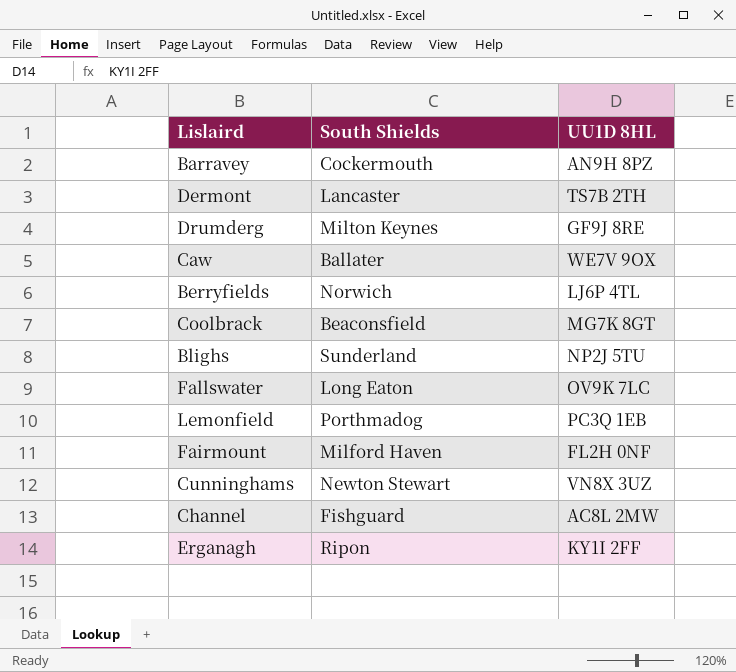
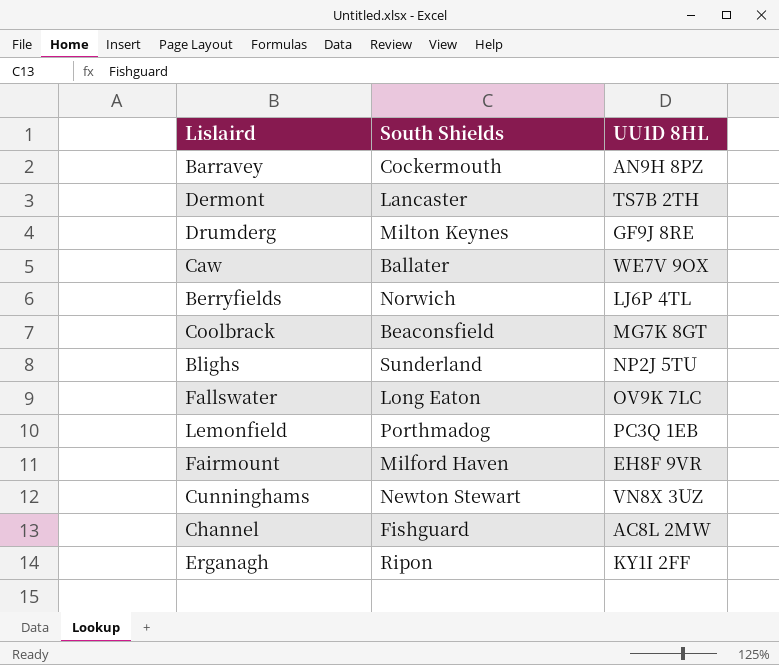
Fairmount | UU1D 8HL: FL2H 0NF -> EH8F 9VR

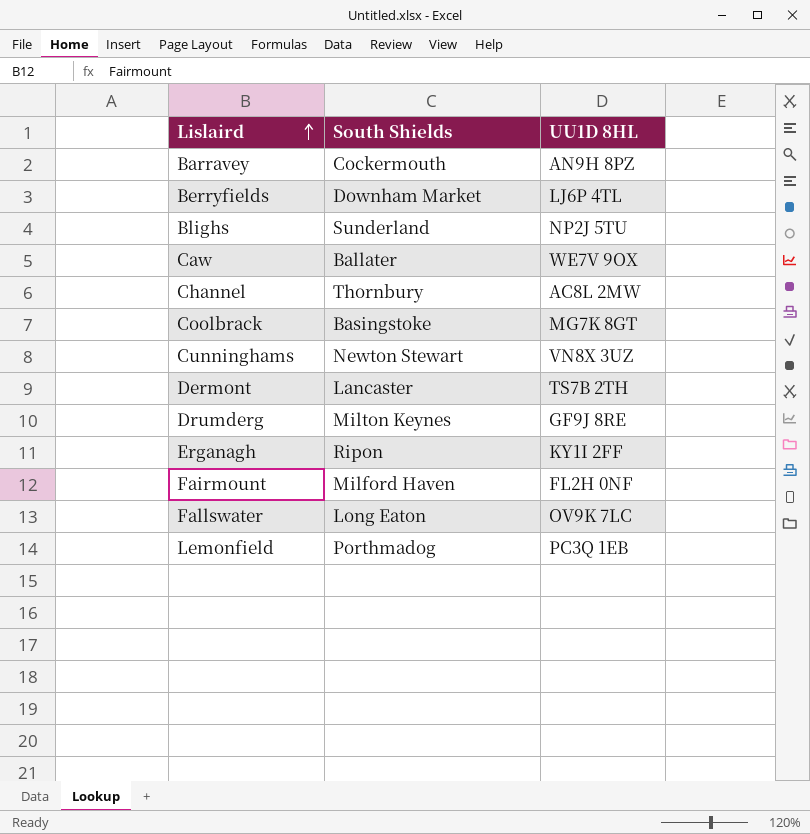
row order: none -> Lislaird ascending
Berryfields | South Shields: Norwich -> Downham Market
Channel | South Shields: Fishguard -> Thornbury
Coolbrack | South Shields: Beaconsfield -> Basingstoke
Fairmount | UU1D 8HL: EH8F 9VR -> FL2H 0NF

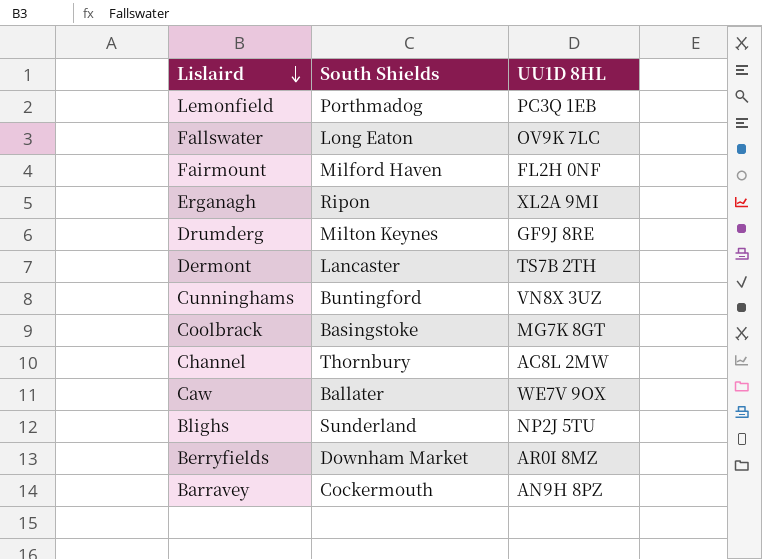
row order: Lislaird ascending -> Lislaird descending
Erganagh | UU1D 8HL: KY1I 2FF -> XL2A 9MI
Cunninghams | South Shields: Newton Stewart -> Buntingford
Berryfields | UU1D 8HL: LJ6P 4TL -> AR0I 8MZ

